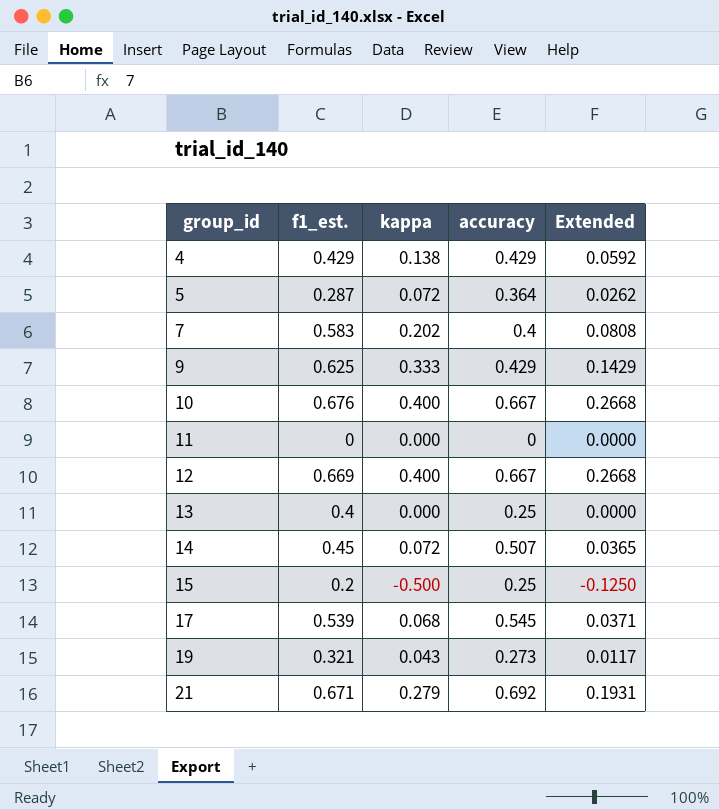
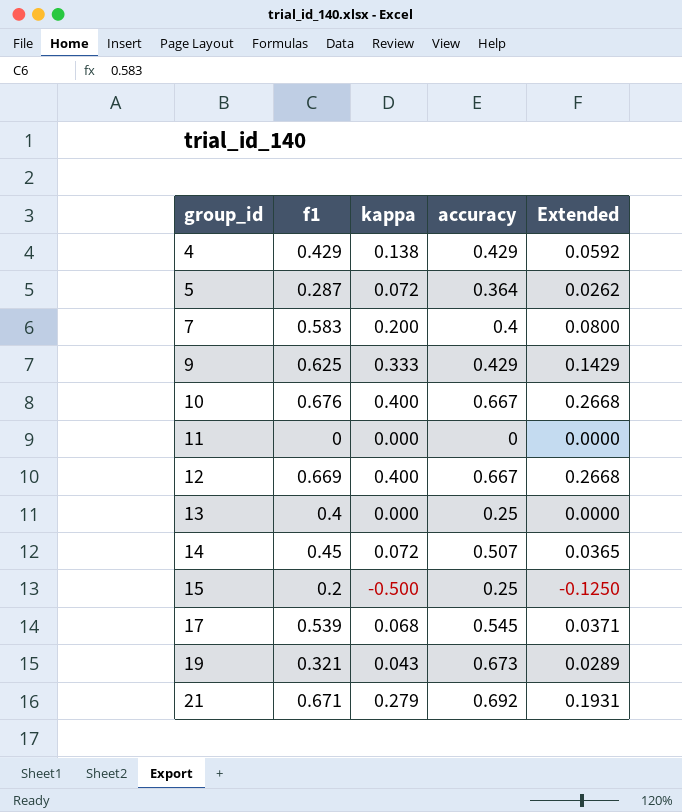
column name: f1_est. -> f1
7 | kappa: 0.202 -> 0.200
7 | Extended: 0.0808 -> 0.0800
19 | accuracy: 0.273 -> 0.673
19 | Extended: 0.0117 -> 0.0289

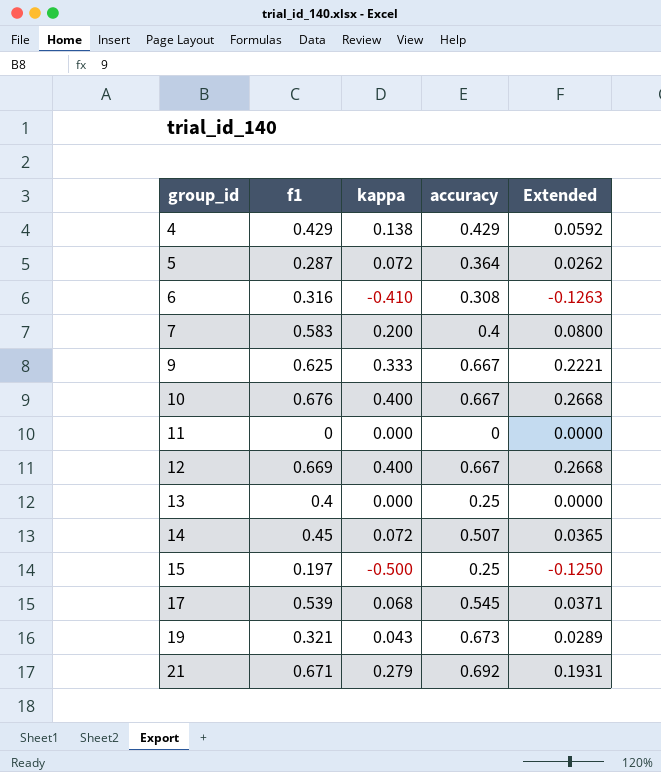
row 6: none -> 0.316 | -0.410 | 0.308 | -0.1263
9 | accuracy: 0.429 -> 0.667
9 | Extended: 0.1429 -> 0.2221
15 | f1: 0.2 -> 0.197

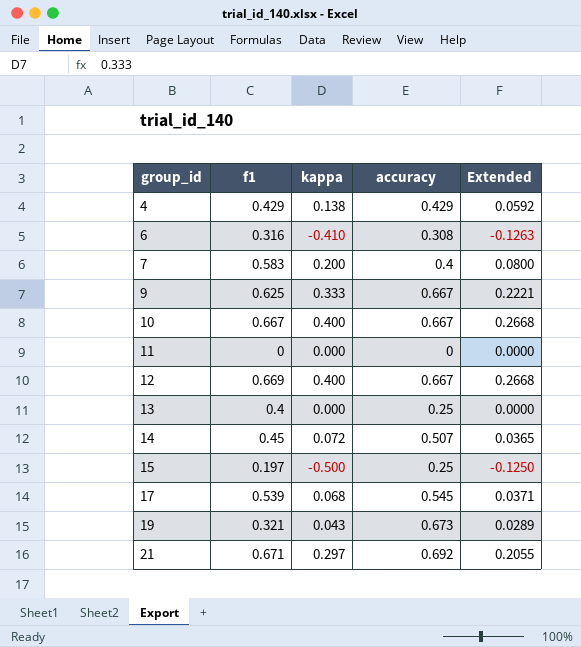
row 5: 0.287 | 0.072 | 0.364 | 0.0262 -> none
10 | f1: 0.676 -> 0.667
21 | kappa: 0.279 -> 0.297
21 | Extended: 0.1931 -> 0.2055

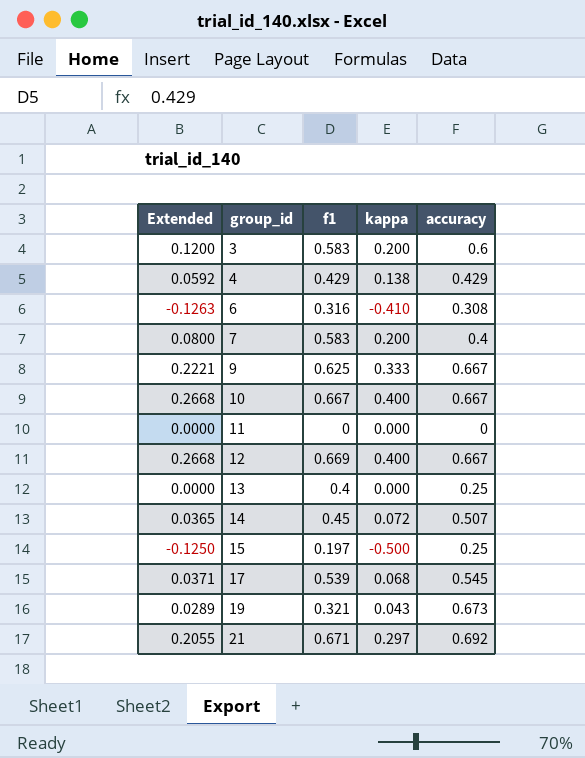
column Extended | position: 5 -> 1
row 3: none -> 0.1200 | 0.583 | 0.200 | 0.6

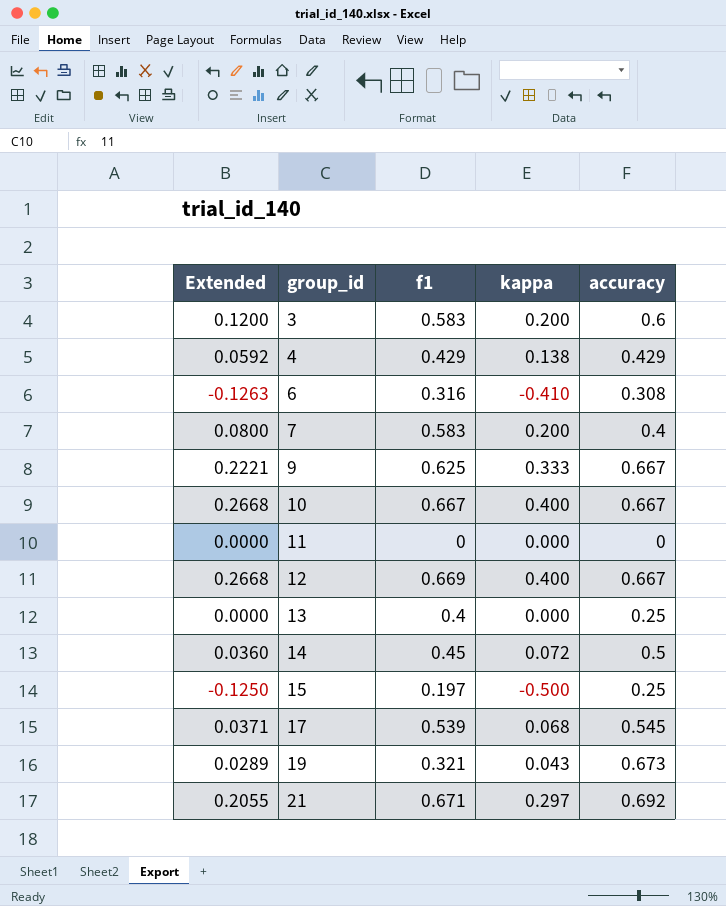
14 | Extended: 0.0365 -> 0.0360
14 | accuracy: 0.507 -> 0.5

